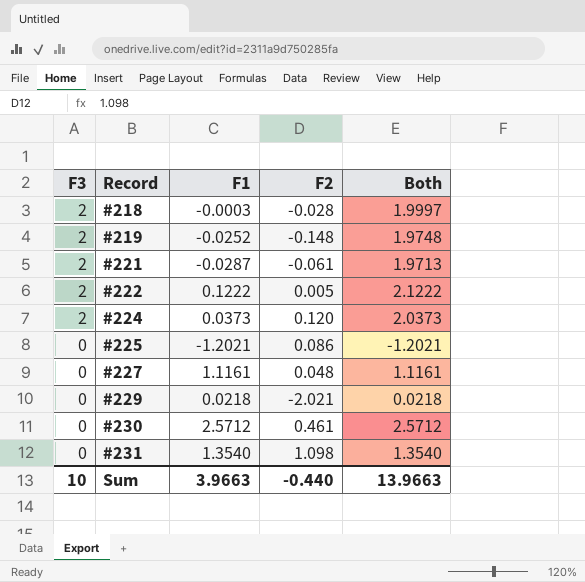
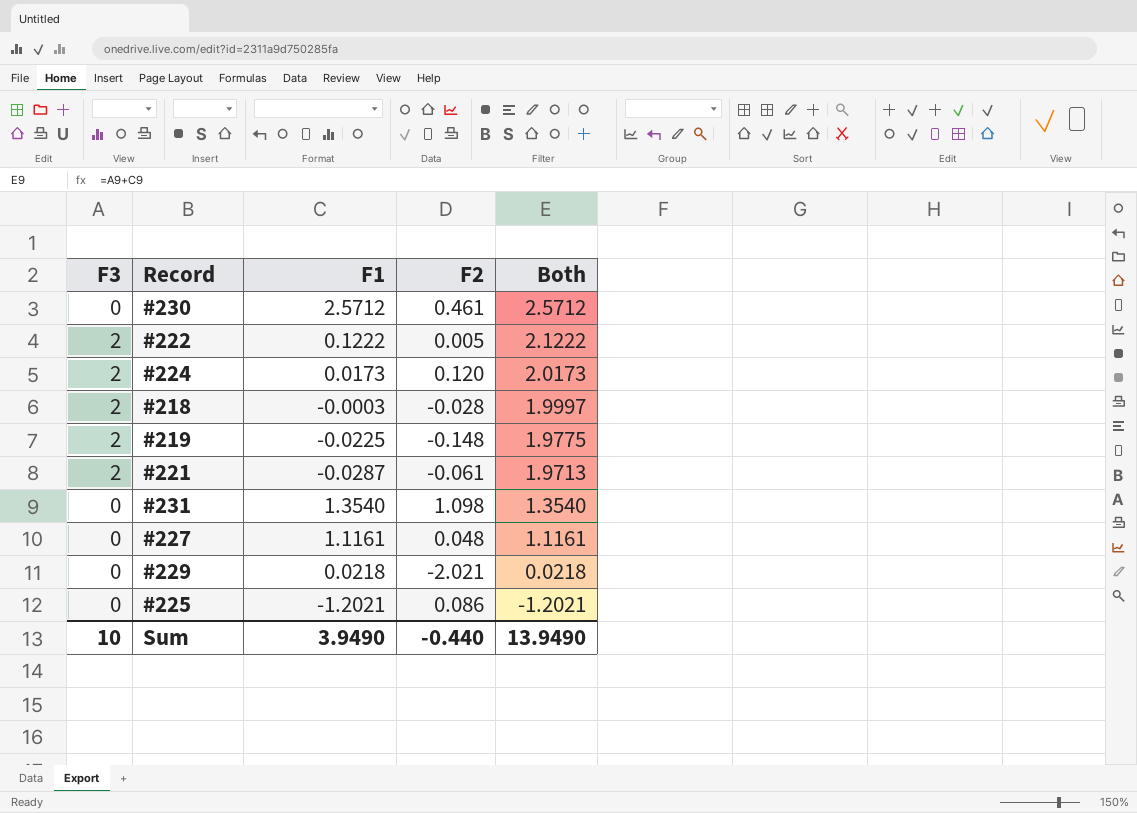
row order: F3 descending -> Both descending
#224 | F1: 0.0373 -> 0.0173
#224 | Both: 2.0373 -> 2.0173
#219 | F1: -0.0252 -> -0.0225
#219 | Both: 1.9748 -> 1.9775
Sum | F1: 3.9663 -> 3.9490
Sum | Both: 13.9663 -> 13.9490

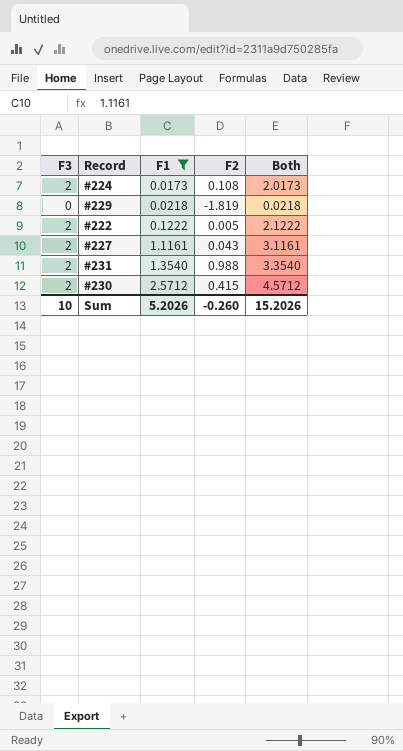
filter: none -> F1 >= 0.0173
row order: Both descending -> F1 ascending
#224 | F2: 0.120 -> 0.108
#229 | F2: -2.021 -> -1.819
#227 | F3: 0 -> 2
#227 | F2: 0.048 -> 0.043
#227 | Both: 1.1161 -> 3.1161
#231 | F3: 0 -> 2
#231 | F2: 1.098 -> 0.988
#231 | Both: 1.3540 -> 3.3540
#230 | F3: 0 -> 2
#230 | F2: 0.461 -> 0.415
#230 | Both: 2.5712 -> 4.5712
Sum | F1: 3.9490 -> 5.2026
Sum | F2: -0.440 -> -0.260
Sum | Both: 13.9490 -> 15.2026

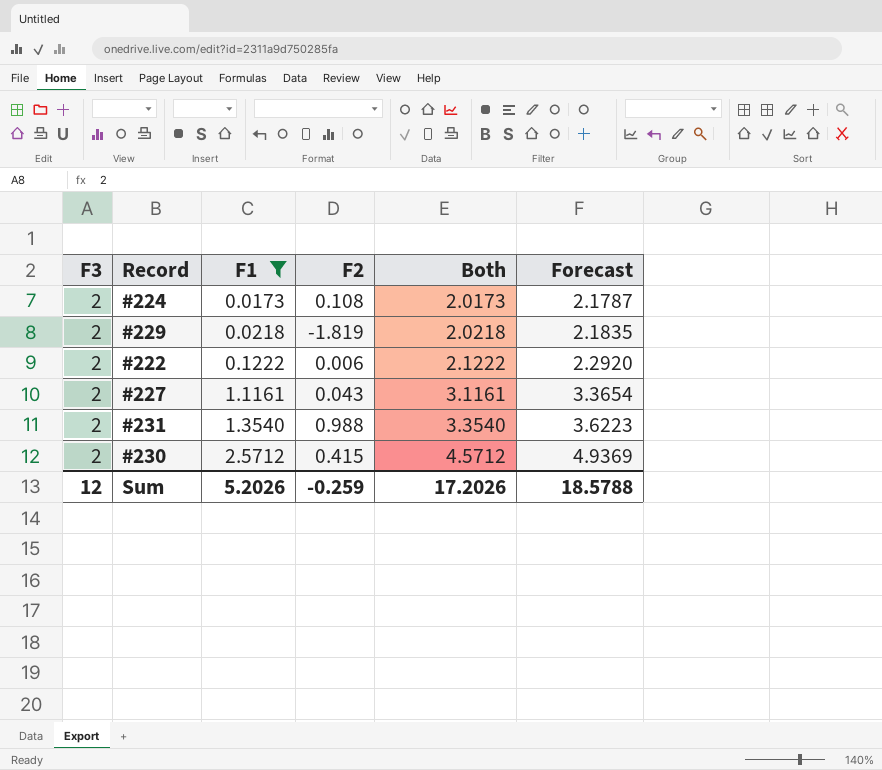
column Forecast | formula: none -> [Both] * 1.08
#229 | F3: 0 -> 2
#229 | Both: 0.0218 -> 2.0218
#222 | F2: 0.005 -> 0.006
Sum | F3: 10 -> 12
Sum | F2: -0.260 -> -0.259
Sum | Both: 15.2026 -> 17.2026

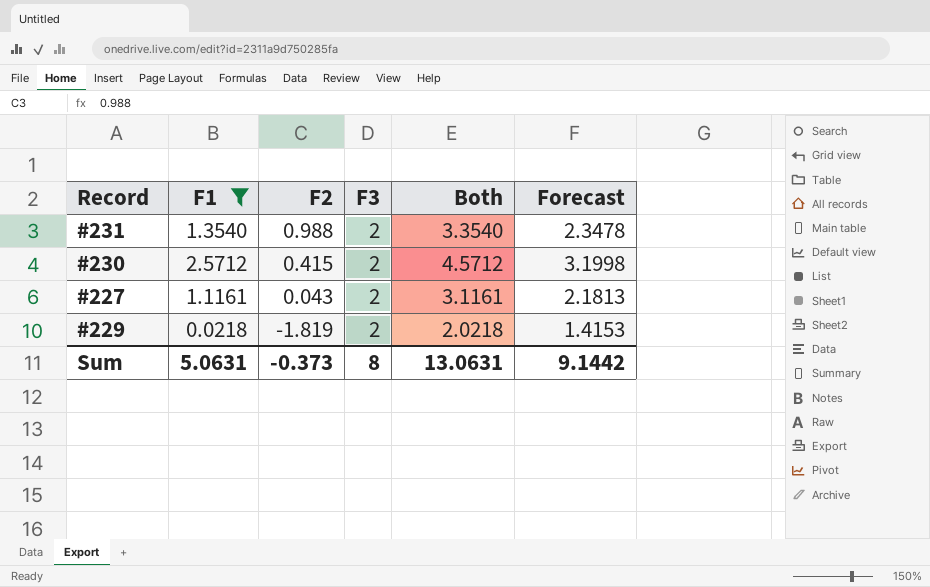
row order: F1 ascending -> F2 descending
column F3 | position: 1 -> 4
column Forecast | formula: [Both] * 1.08 -> [Both] * 0.7
row #224: 2 | 0.0173 | 0.108 | 2.0173 | 2.1787 -> none
row #222: 2 | 0.1222 | 0.006 | 2.1222 | 2.2920 -> none
Sum | F1: 5.2026 -> 5.0631
Sum | F2: -0.259 -> -0.373
Sum | F3: 12 -> 8
Sum | Both: 17.2026 -> 13.0631
Sum | Forecast: 18.5788 -> 9.1442

